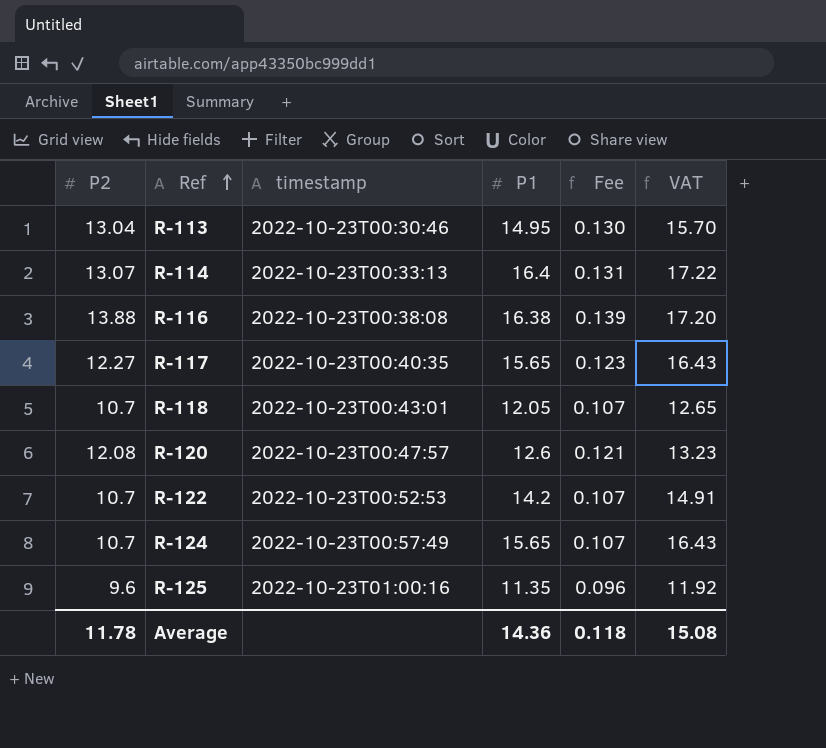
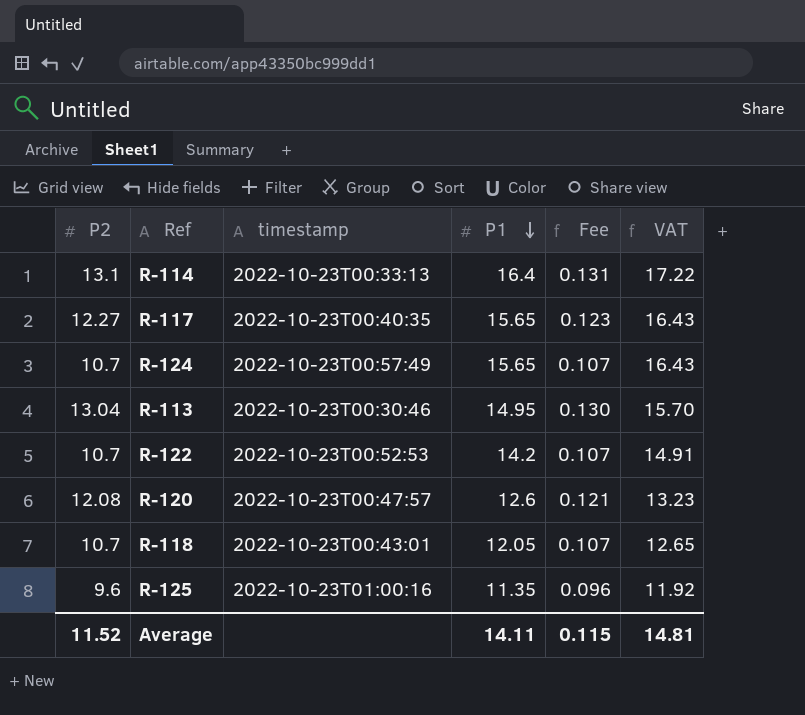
row order: Ref ascending -> P1 descending
row R-116: 13.88 | 2022-10-23T00:38:08 | 16.38 | 0.139 | 17.20 -> none
R-114 | P2: 13.07 -> 13.1
Average | P2: 11.78 -> 11.52
Average | P1: 14.36 -> 14.11
Average | Fee: 0.118 -> 0.115
Average | VAT: 15.08 -> 14.81

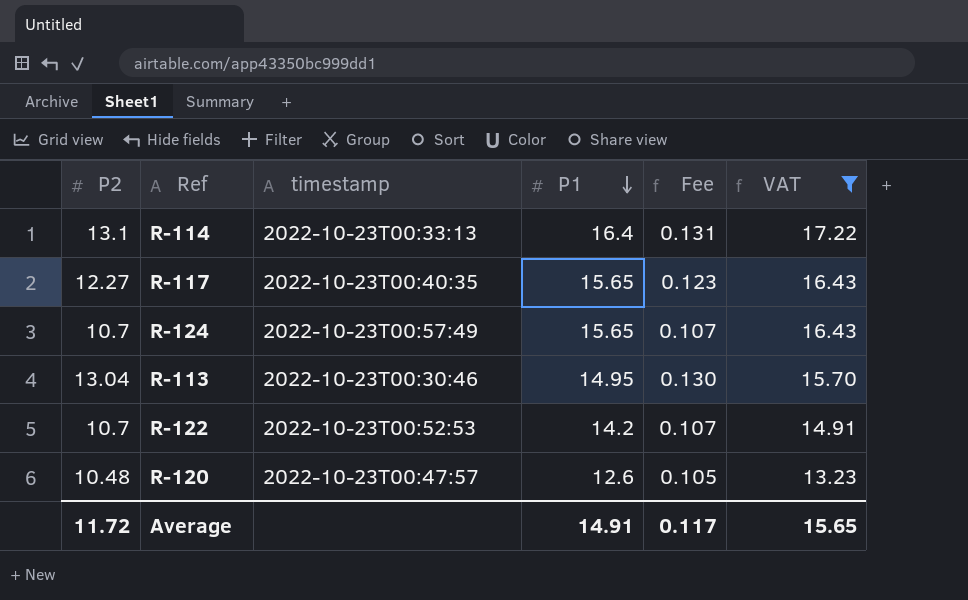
filter: none -> VAT >= 13.23
R-120 | P2: 12.08 -> 10.48
R-120 | Fee: 0.121 -> 0.105
Average | P2: 11.52 -> 11.72
Average | P1: 14.11 -> 14.91
Average | Fee: 0.115 -> 0.117
Average | VAT: 14.81 -> 15.65

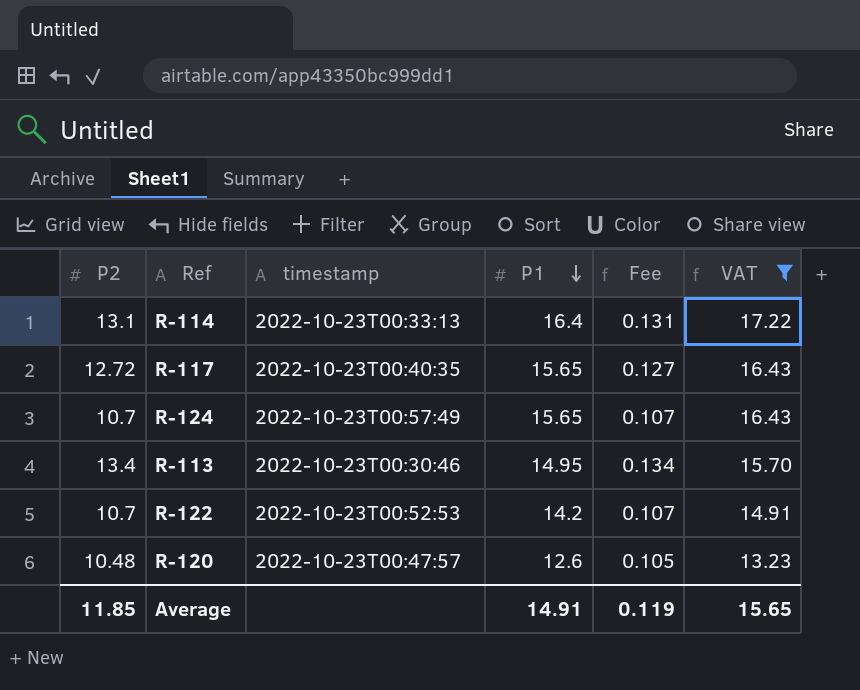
R-117 | P2: 12.27 -> 12.72
R-117 | Fee: 0.123 -> 0.127
R-113 | P2: 13.04 -> 13.4
R-113 | Fee: 0.130 -> 0.134
Average | P2: 11.72 -> 11.85
Average | Fee: 0.117 -> 0.119

